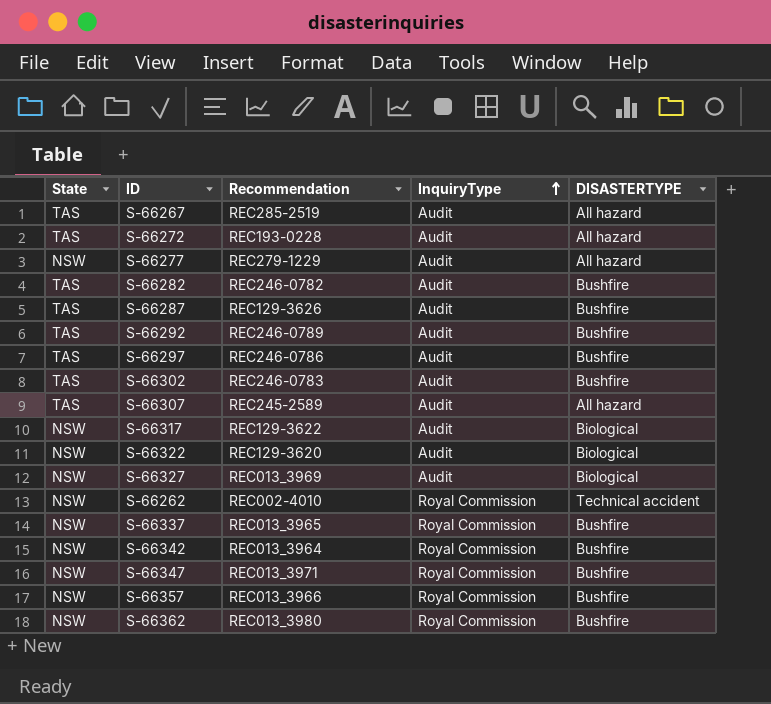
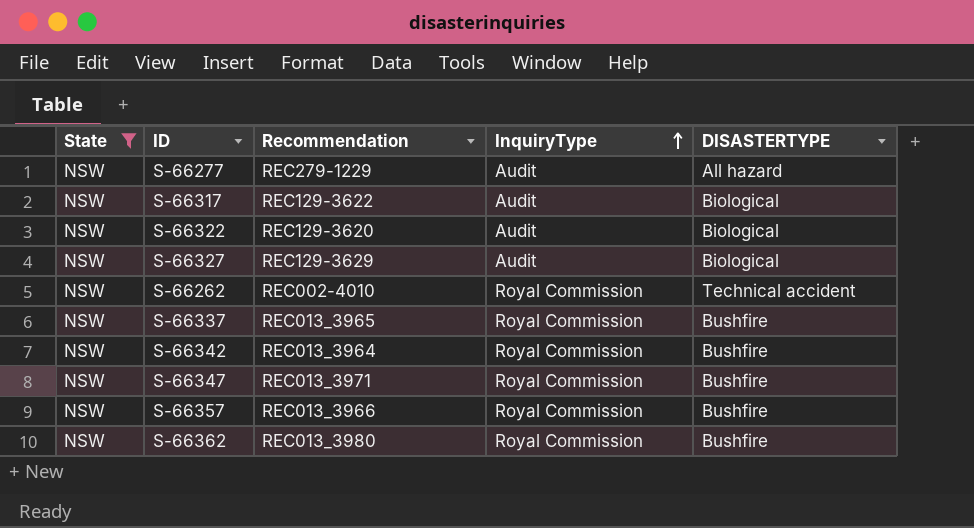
filter: none -> State = NSW
S-66327 | Recommendation: REC013_3969 -> REC129-3629

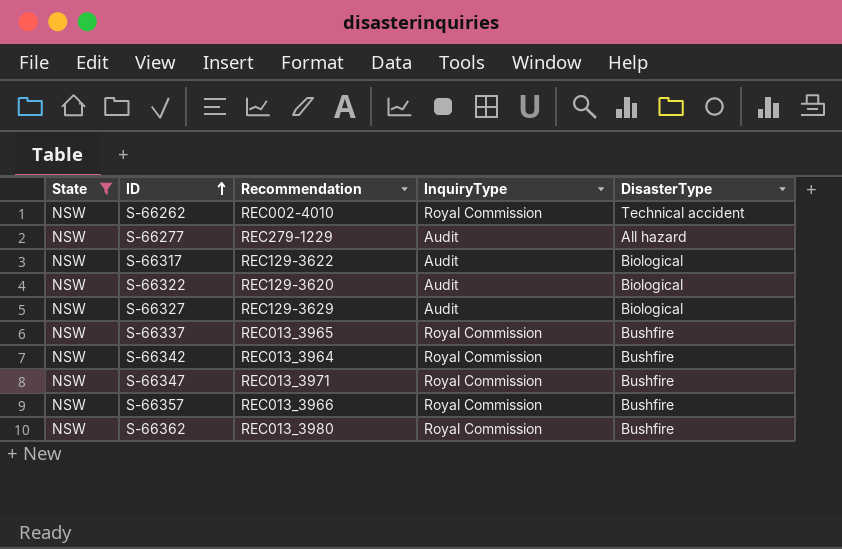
row order: InquiryType ascending -> ID ascending
column name: DISASTERTYPE -> DisasterType

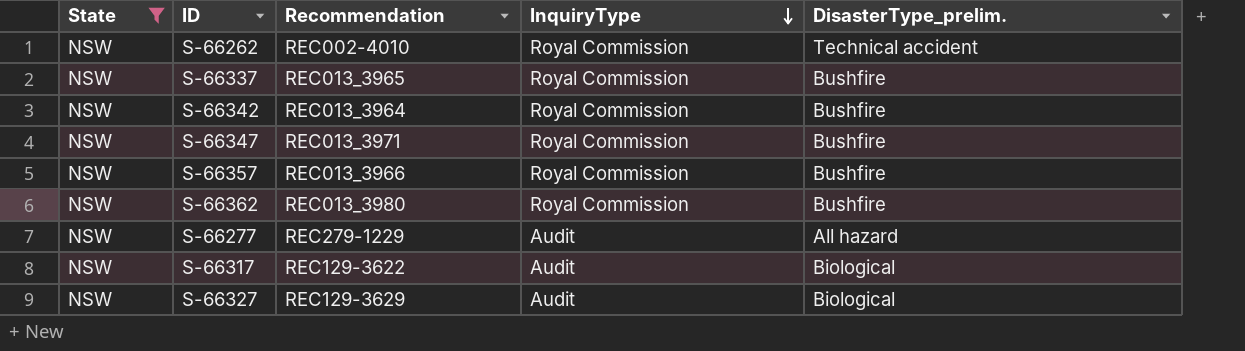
row order: ID ascending -> InquiryType descending
column name: DisasterType -> DisasterType_prelim.
row S-66322: NSW | REC129-3620 | Audit | Biological -> none

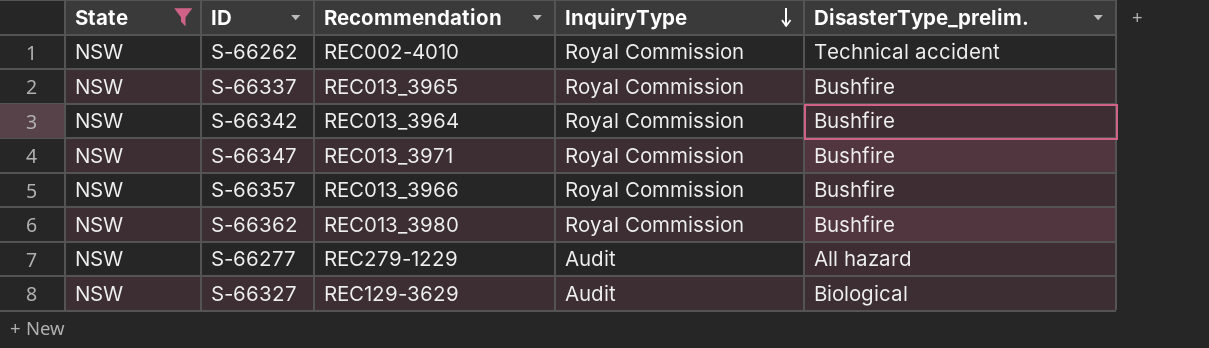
row S-66317: NSW | REC129-3622 | Audit | Biological -> none

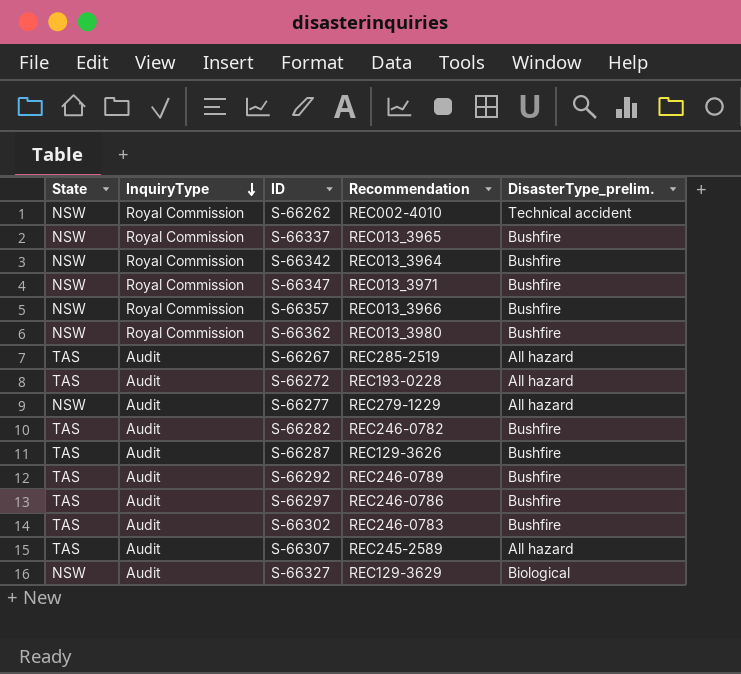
filter: State = NSW -> none
column InquiryType | position: 4 -> 2

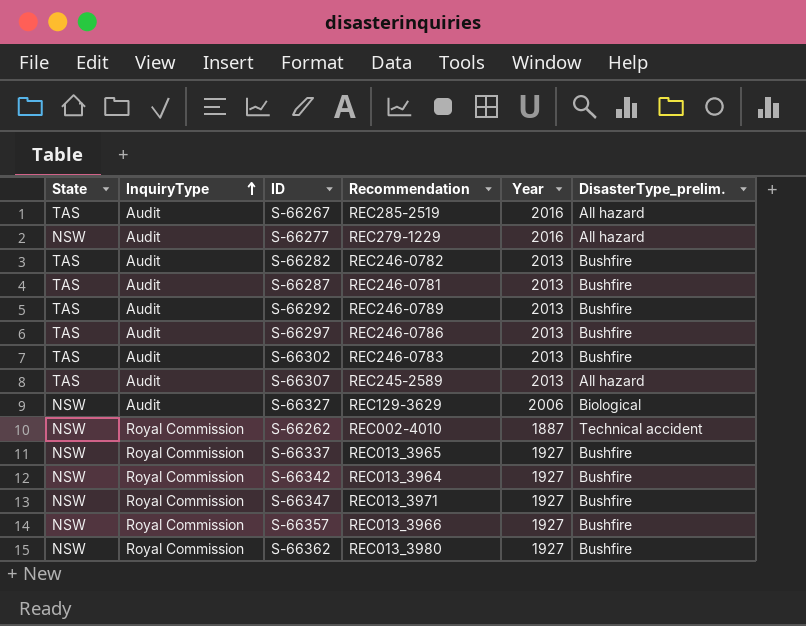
row order: InquiryType descending -> InquiryType ascending
column Year | position: none -> 5
row S-66272: TAS | Audit | REC193-0228 | All hazard -> none
S-66287 | Recommendation: REC129-3626 -> REC246-0781

